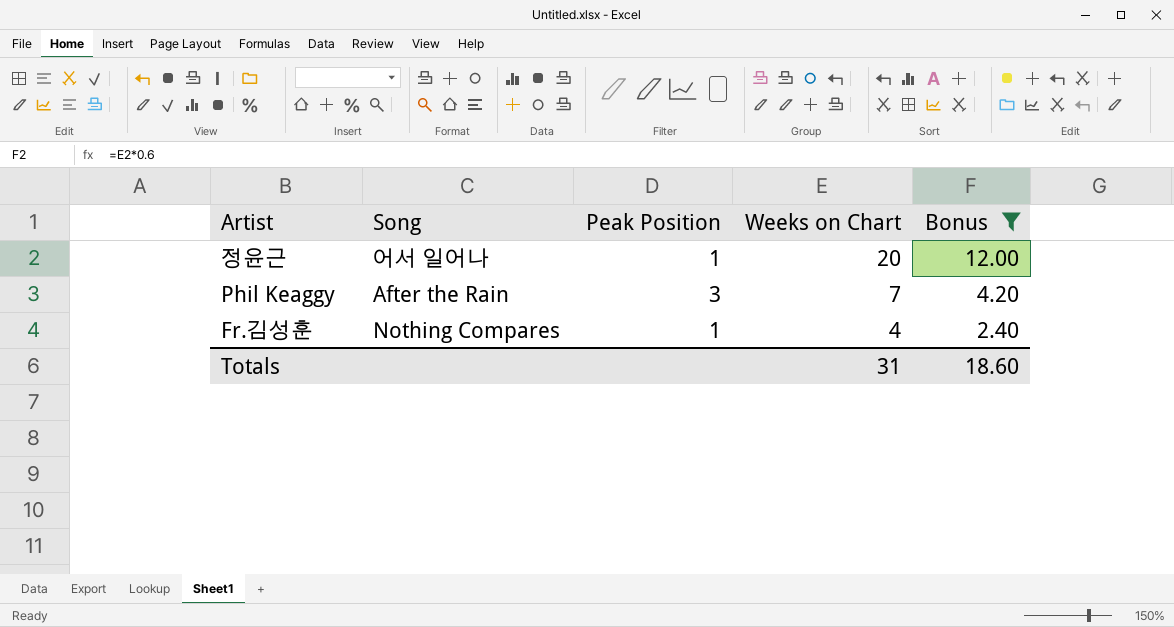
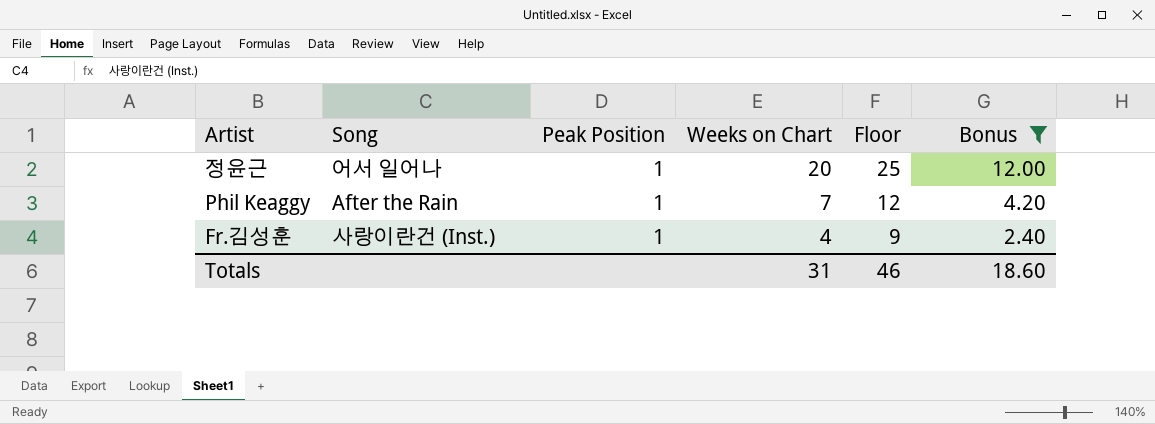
column Floor | formula: none -> [Weeks on Chart] + 5
Phil Keaggy | Peak Position: 3 -> 1
Fr.김성훈 | Song: Nothing Compares -> 사랑이란건 (Inst.)

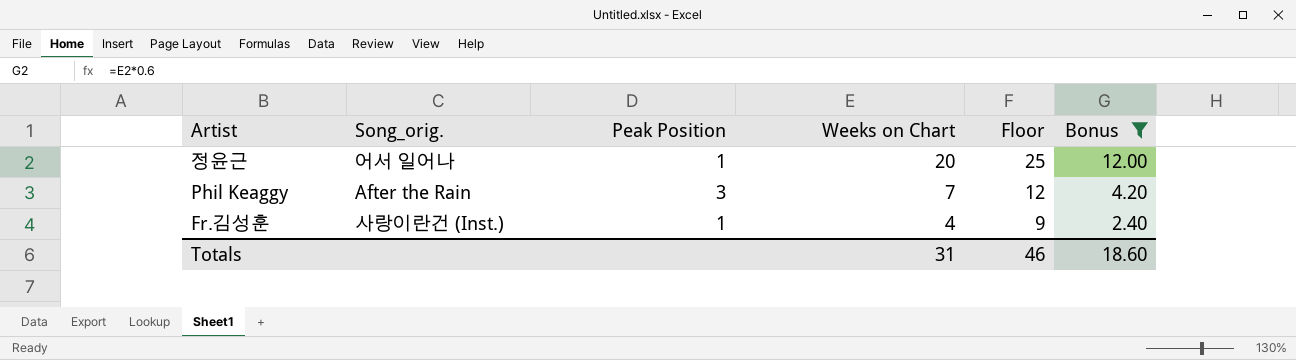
column name: Song -> Song_orig.
Phil Keaggy | Peak Position: 1 -> 3

